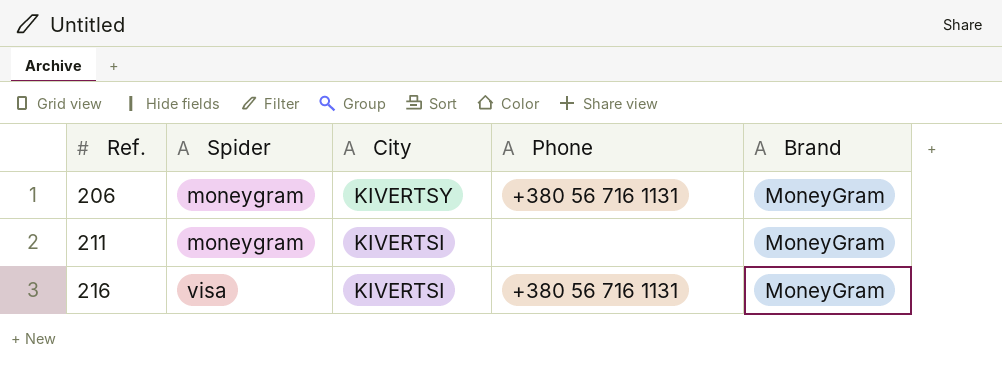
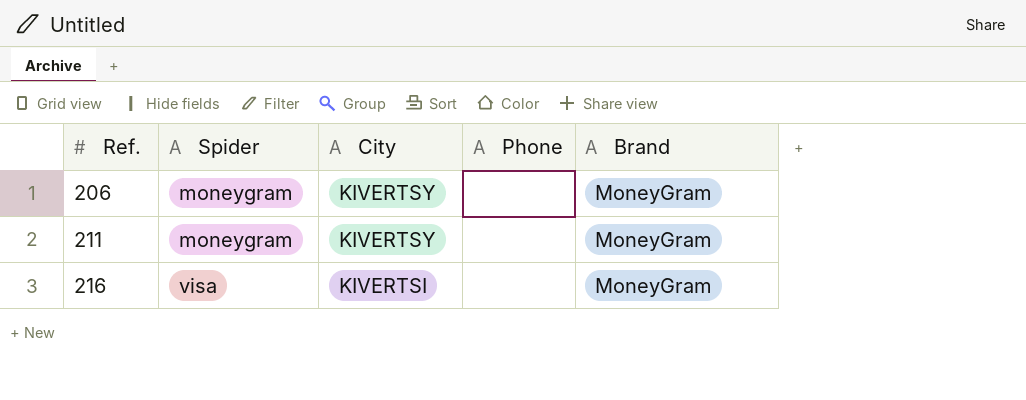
206 | Phone: +380 56 716 1131 -> none
211 | City: KIVERTSI -> KIVERTSY
216 | Phone: +380 56 716 1131 -> none

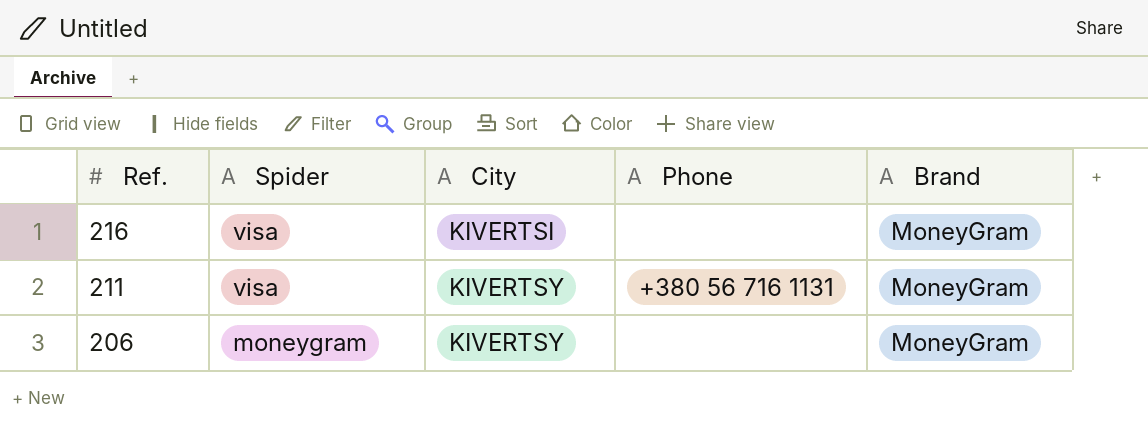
row order: Ref. ascending -> Ref. descending
211 | Spider: moneygram -> visa
211 | Phone: none -> +380 56 716 1131

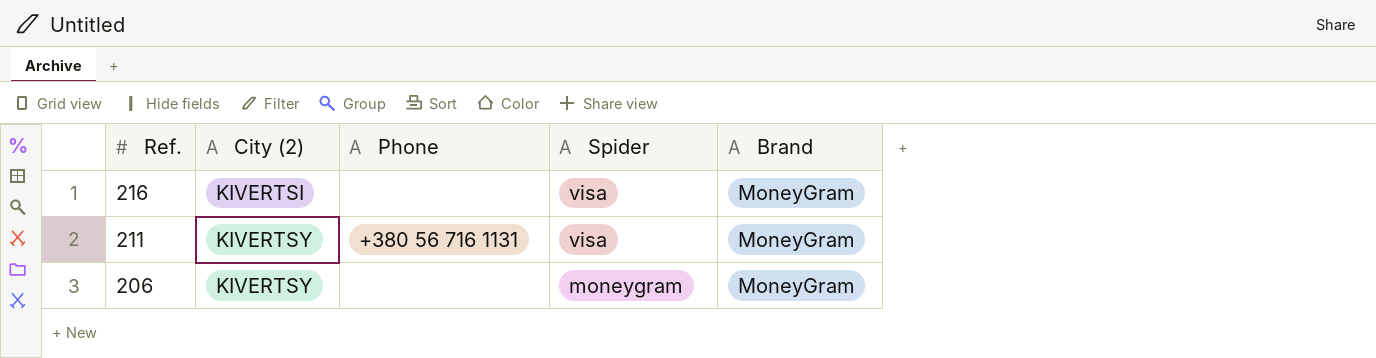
column name: City -> City (2)
column Spider | position: 2 -> 4

